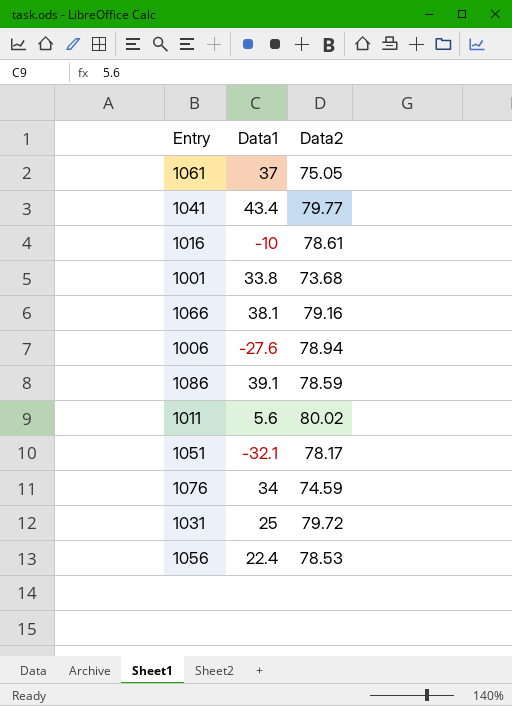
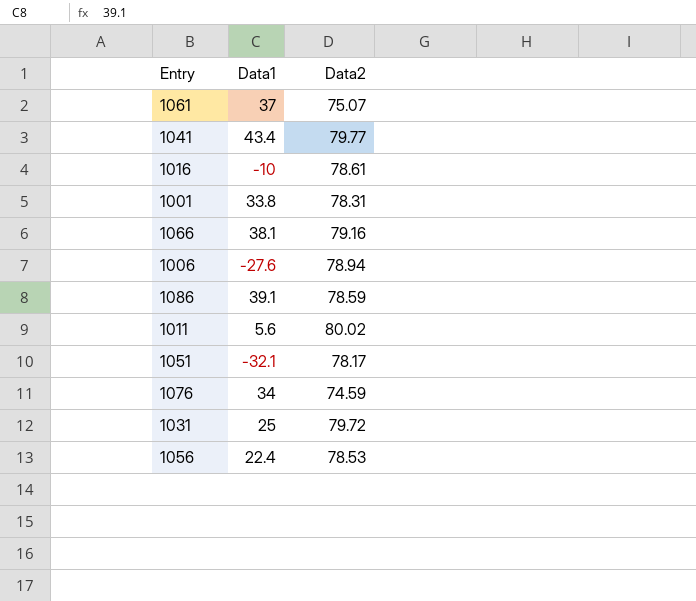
1061 | Data2: 75.05 -> 75.07
1001 | Data2: 73.68 -> 78.31

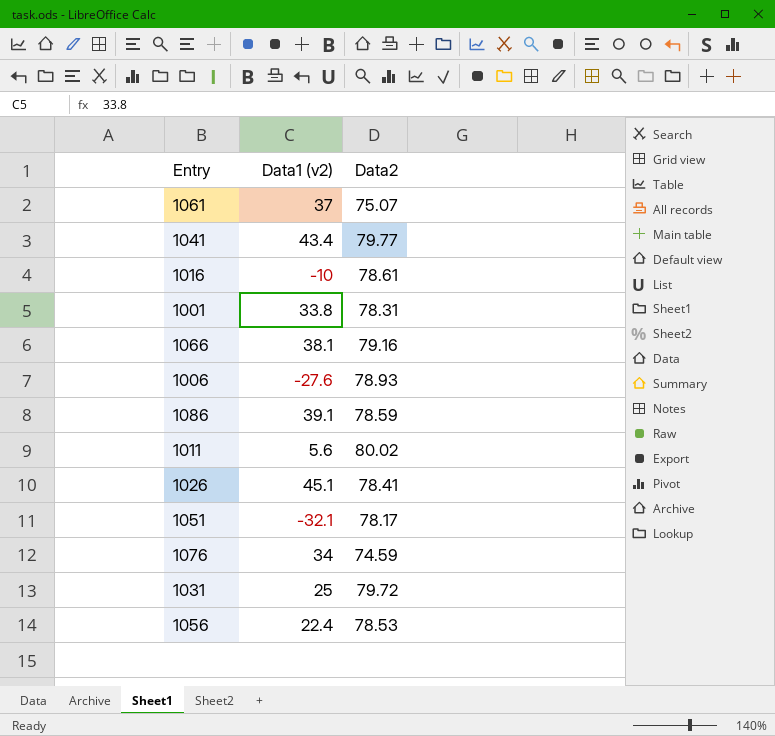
column name: Data1 -> Data1 (v2)
1006 | Data2: 78.94 -> 78.93
row 1026: none -> 45.1 | 78.41

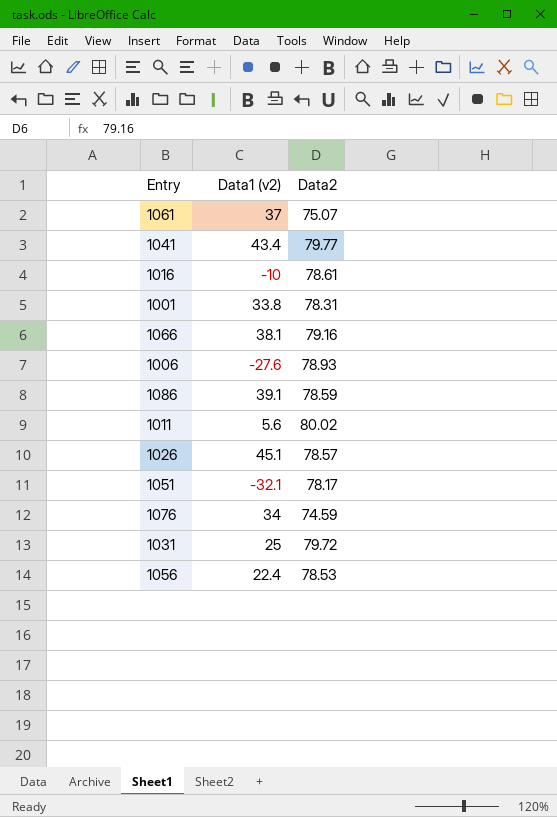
1026 | Data2: 78.41 -> 78.57

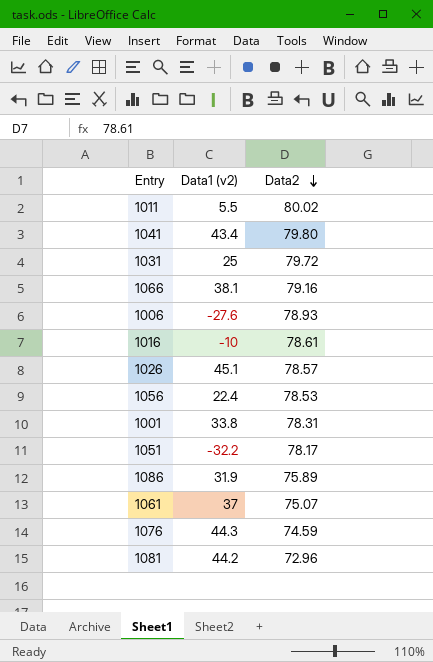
row order: none -> Data2 descending
1011 | Data1 (v2): 5.6 -> 5.5
1041 | Data2: 79.77 -> 79.80
1051 | Data1 (v2): -32.1 -> -32.2
1086 | Data1 (v2): 39.1 -> 31.9
1086 | Data2: 78.59 -> 75.89
1076 | Data1 (v2): 34 -> 44.3
row 1081: none -> 44.2 | 72.96

